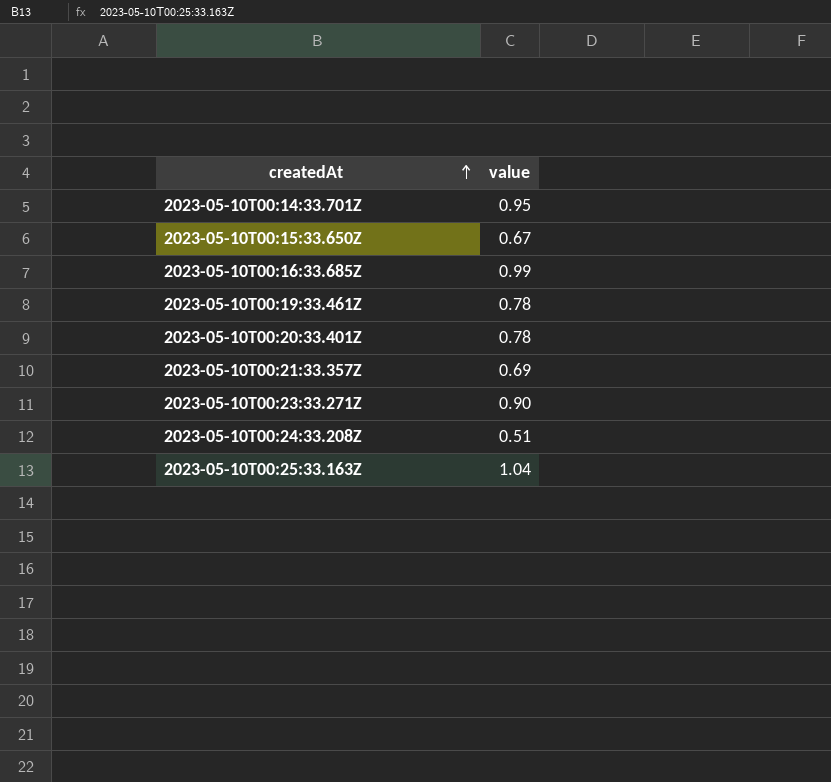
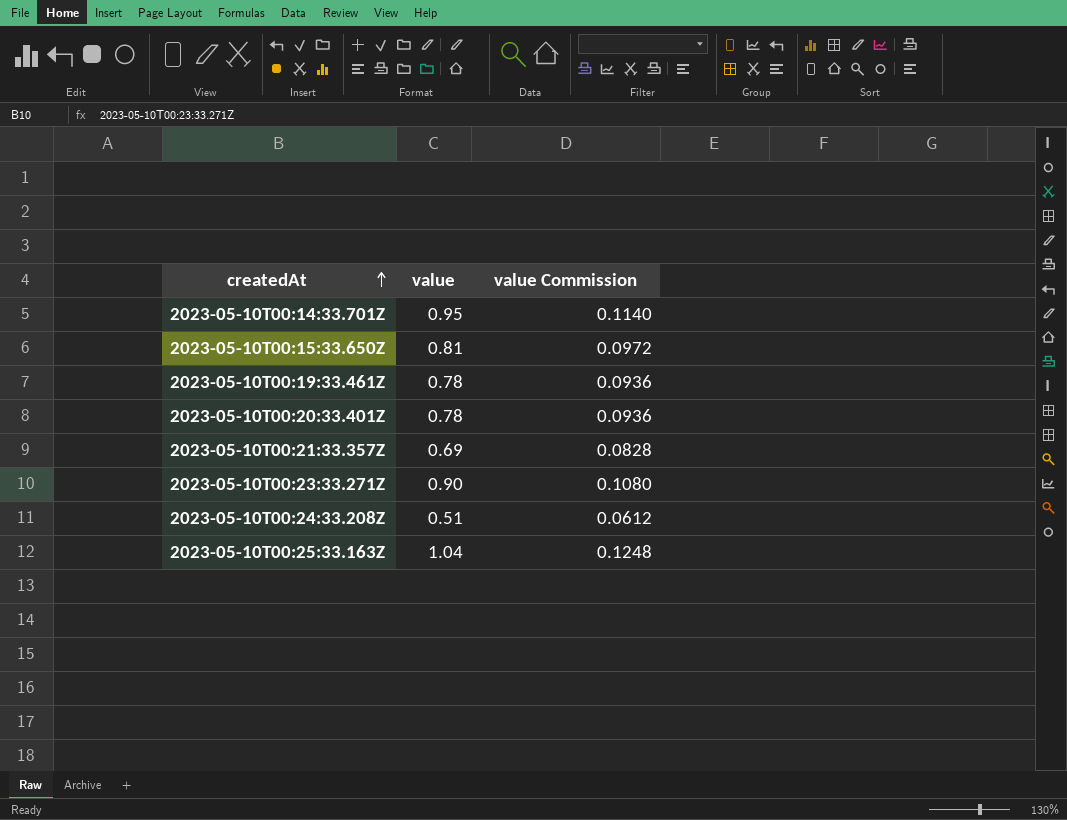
column value Commission | formula: none -> [value] * 0.12
row 2023-05-10T00:16:33.685Z: 0.99 -> none
2023-05-10T00:15:33.650Z | value: 0.67 -> 0.81

